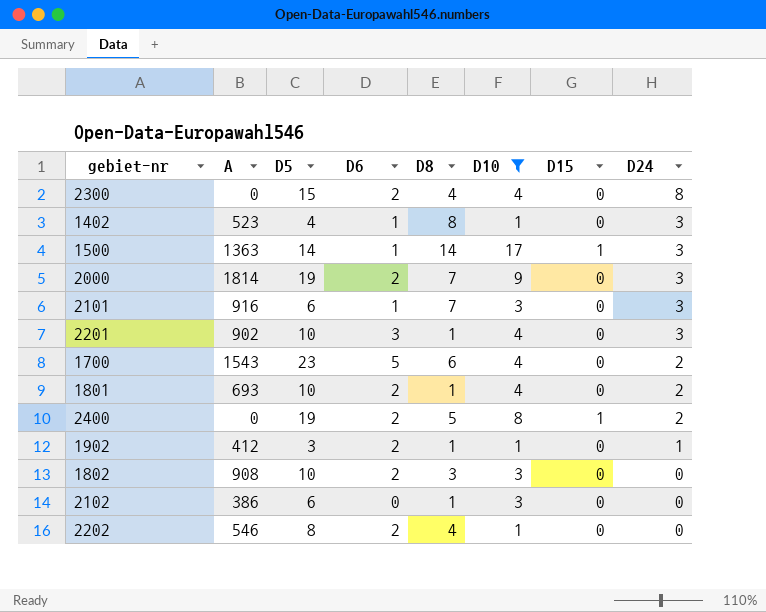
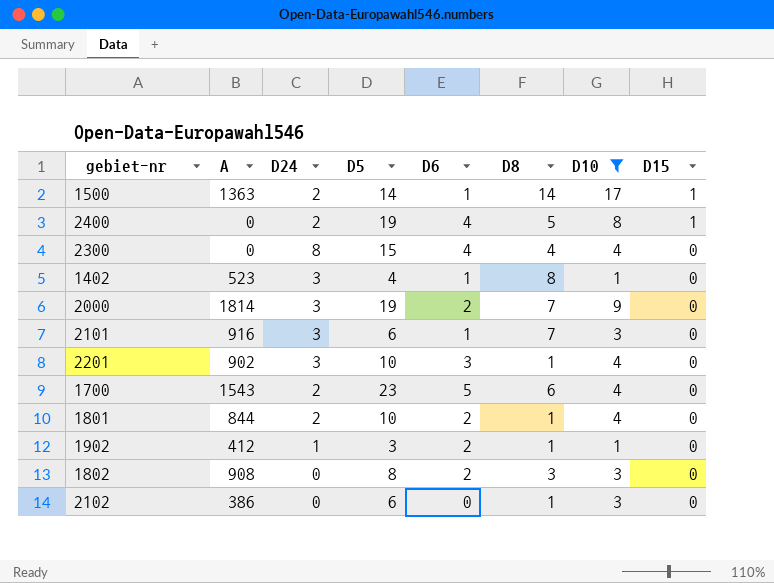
row order: D24 descending -> D15 descending
column D24 | position: 8 -> 3
row 2202: 546 | 8 | 2 | 4 | 1 | 0 | 0 -> none
1500 | D24: 3 -> 2
2400 | D6: 2 -> 4
2300 | D6: 2 -> 4
1801 | A: 693 -> 844
1802 | D5: 10 -> 8

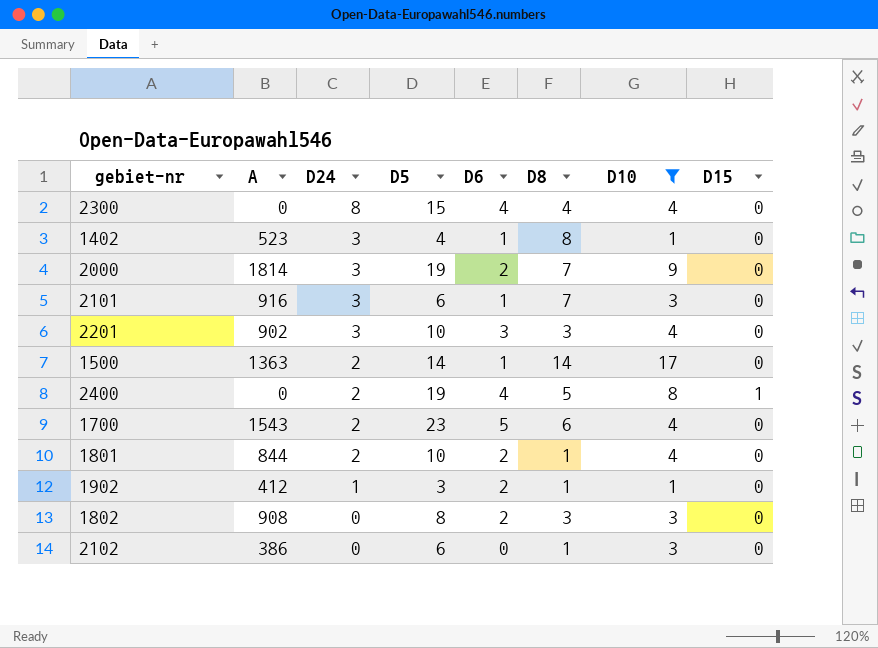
row order: D15 descending -> D24 descending
2201 | D8: 1 -> 3
1500 | D15: 1 -> 0

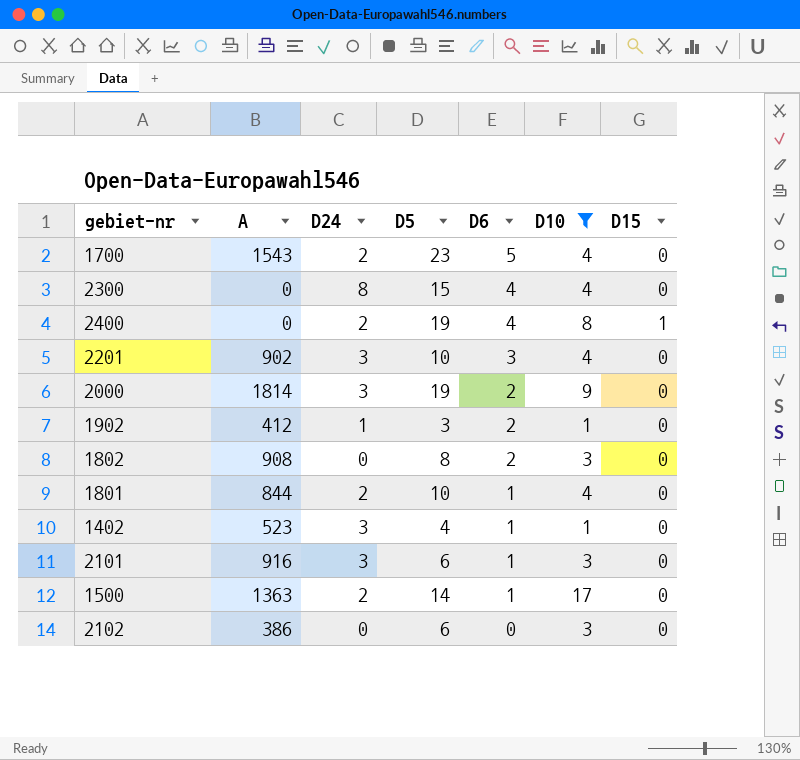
row order: D24 descending -> D6 descending
column D8 | position: 6 -> none
1801 | D6: 2 -> 1

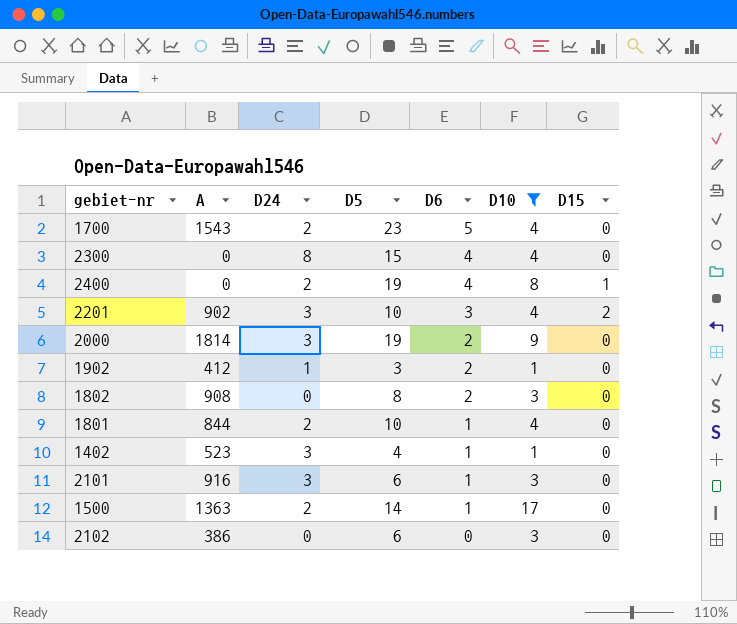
2201 | D15: 0 -> 2

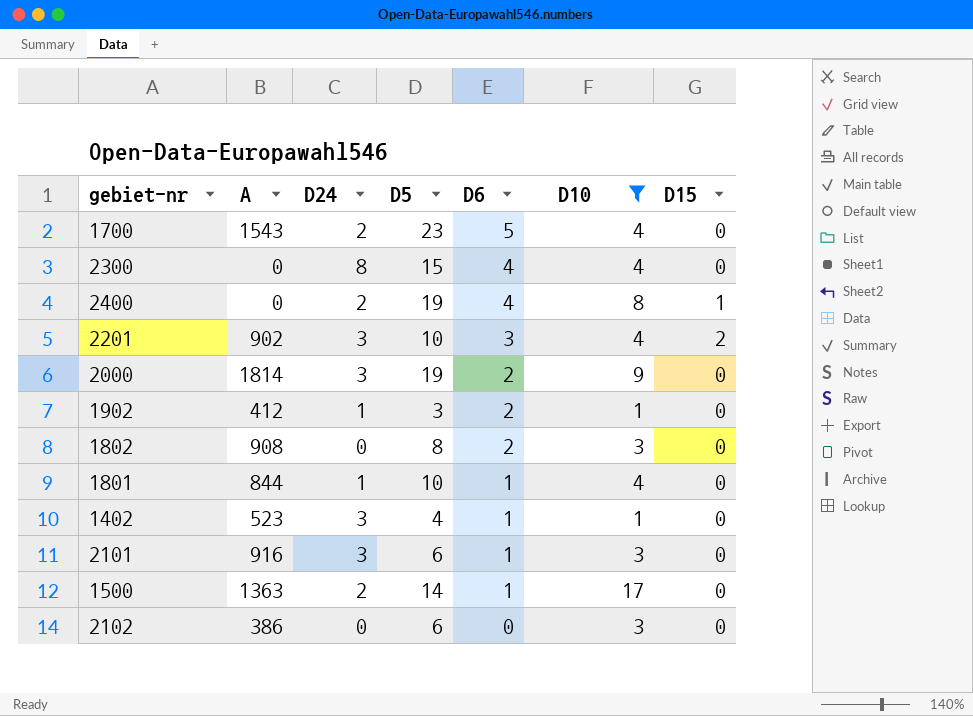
1801 | D24: 2 -> 1

